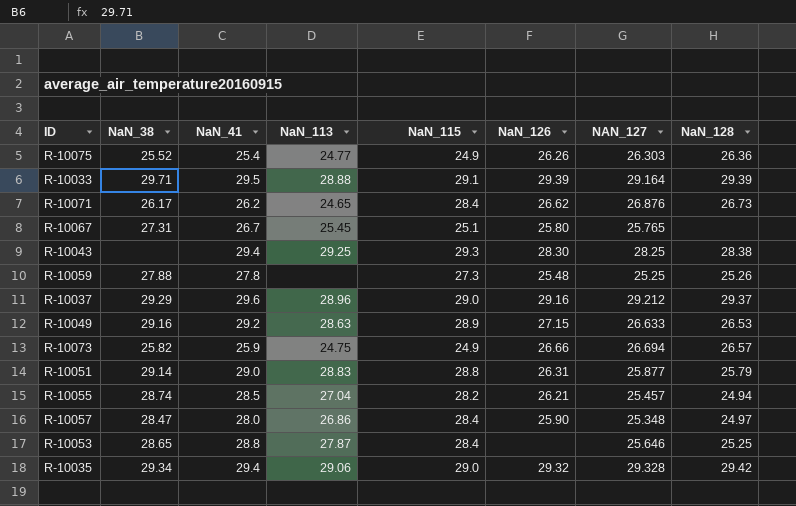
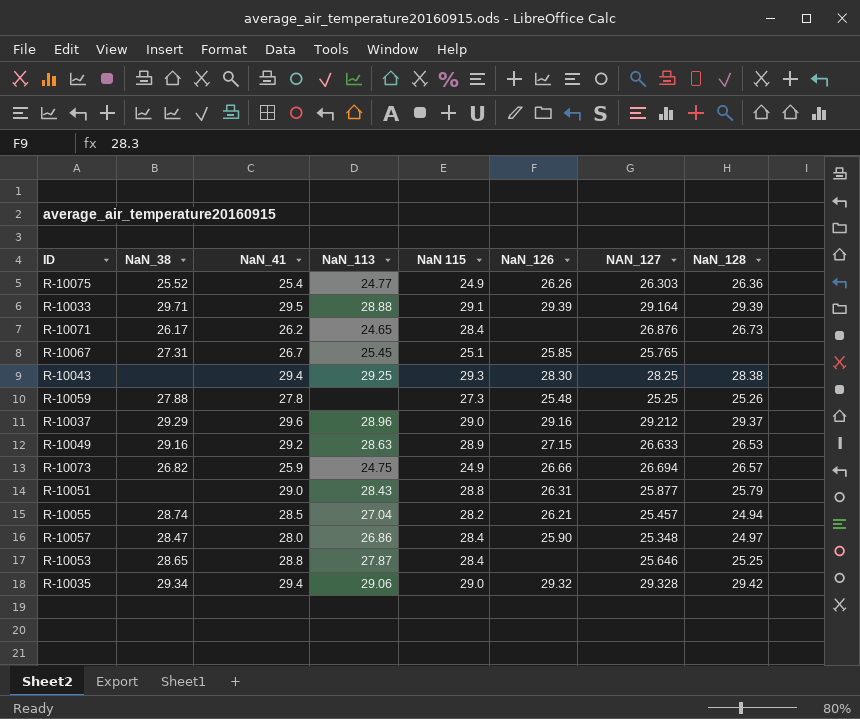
column name: NaN_115 -> NaN 115
R-10071 | NaN_126: 26.62 -> none
R-10067 | NaN_126: 25.80 -> 25.85
R-10073 | NaN_38: 25.82 -> 26.82
R-10051 | NaN_38: 29.14 -> none
R-10051 | NaN_113: 28.83 -> 28.43

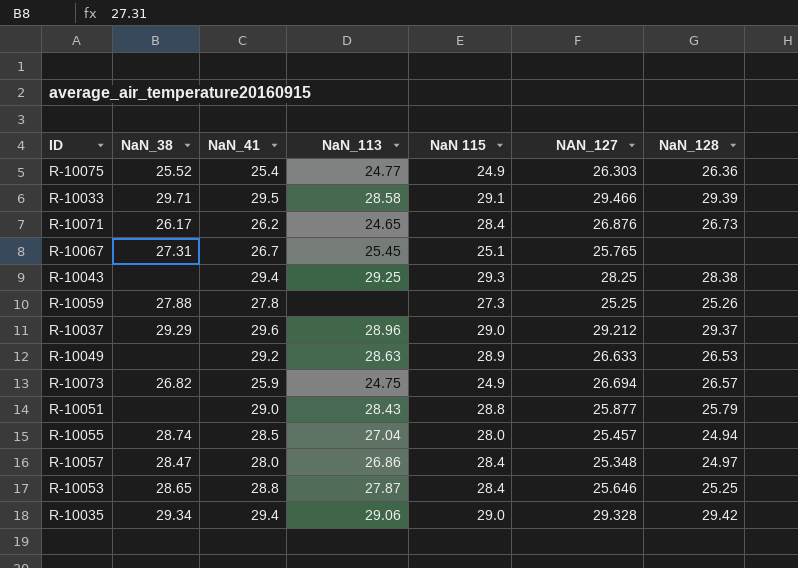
column NaN_126 | position: 6 -> none
R-10033 | NaN_113: 28.88 -> 28.58
R-10033 | NAN_127: 29.164 -> 29.466
R-10049 | NaN_38: 29.16 -> none
R-10055 | NaN 115: 28.2 -> 28.0

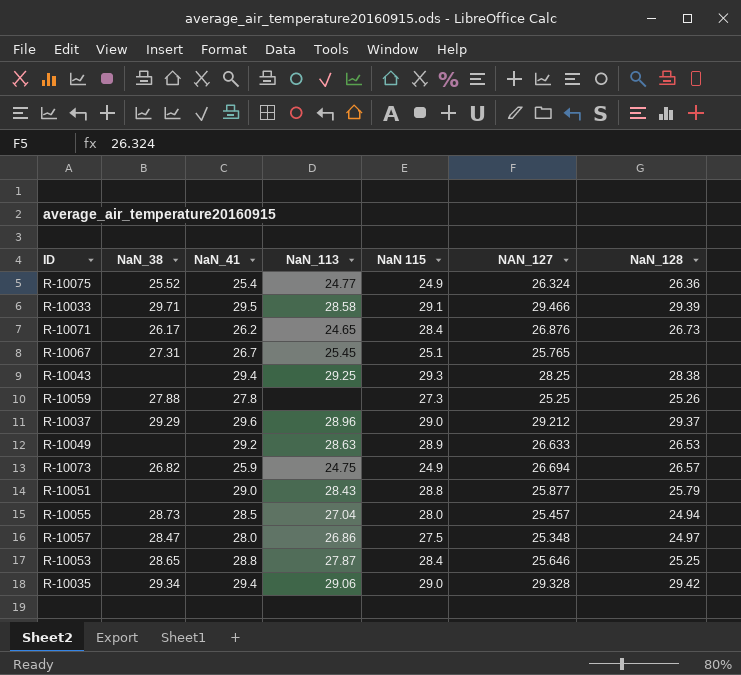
R-10075 | NAN_127: 26.303 -> 26.324
R-10055 | NaN_38: 28.74 -> 28.73
R-10057 | NaN 115: 28.4 -> 27.5

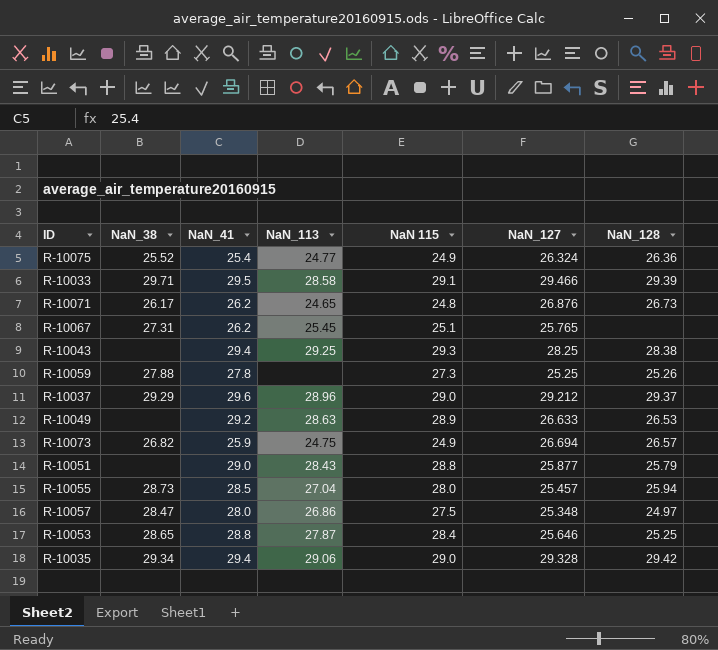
column name: NAN_127 -> NaN_127
R-10071 | NaN 115: 28.4 -> 24.8
R-10067 | NaN_41: 26.7 -> 26.2
R-10055 | NaN_128: 24.94 -> 25.94

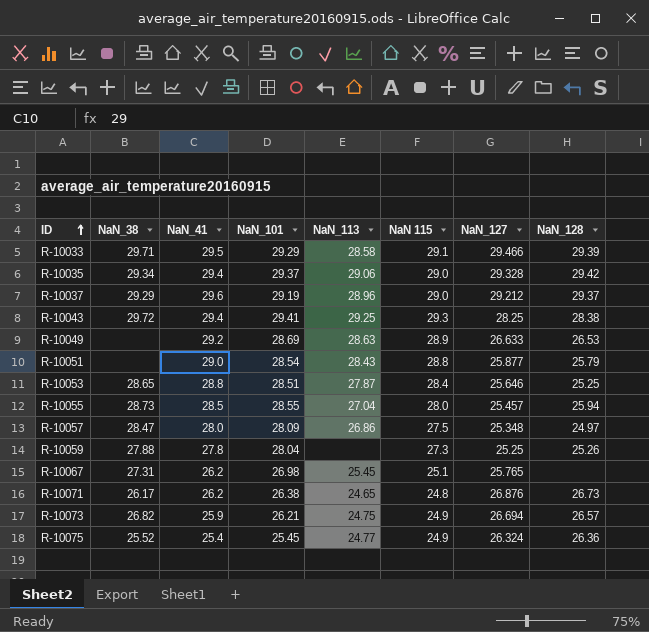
row order: none -> ID ascending
column NaN_101 | position: none -> 4
R-10043 | NaN_38: none -> 29.72

